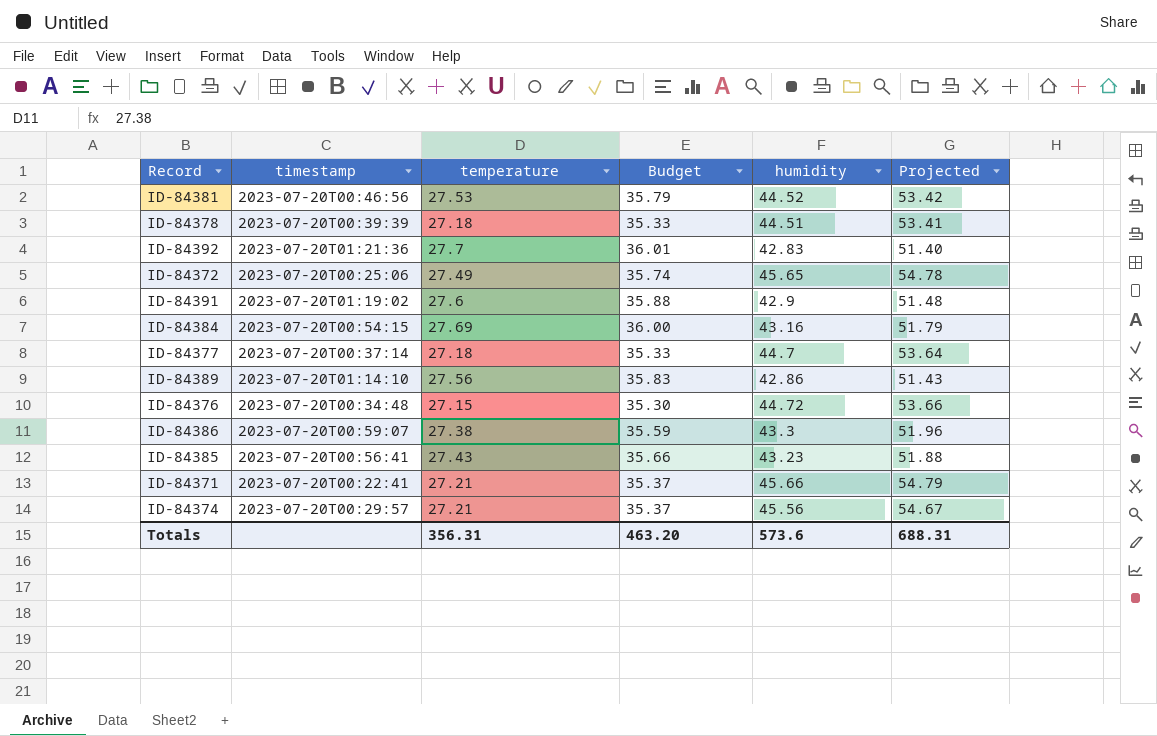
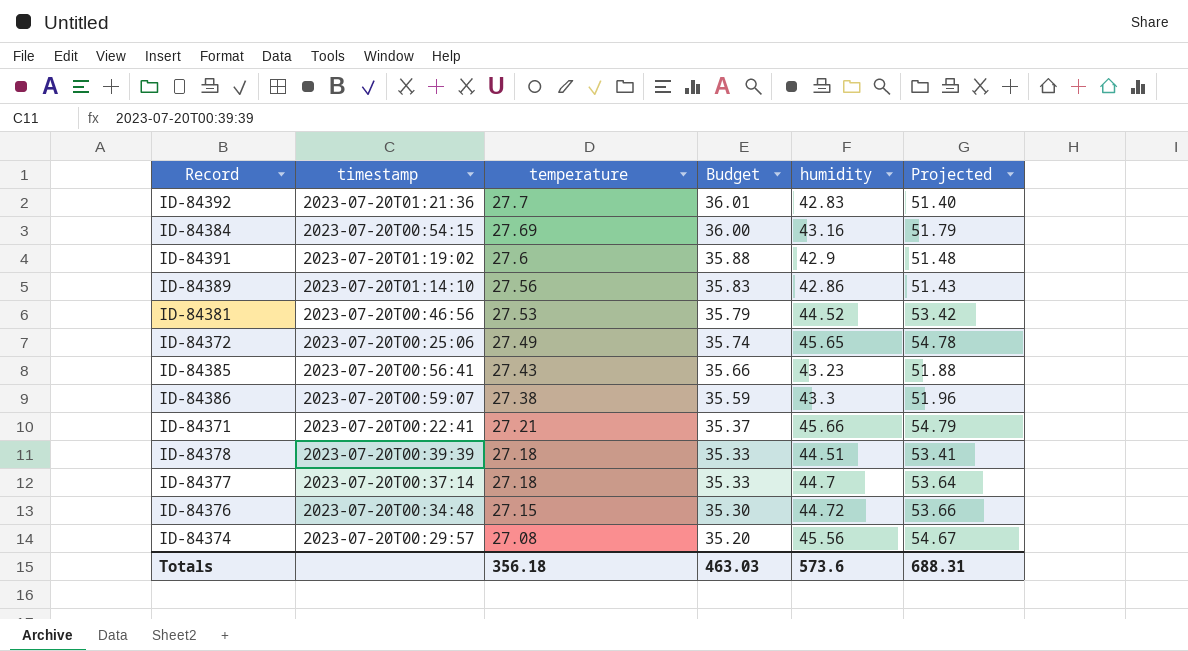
row order: none -> temperature descending
ID-84374 | temperature: 27.21 -> 27.08
ID-84374 | Budget: 35.37 -> 35.20
Totals | temperature: 356.31 -> 356.18
Totals | Budget: 463.20 -> 463.03

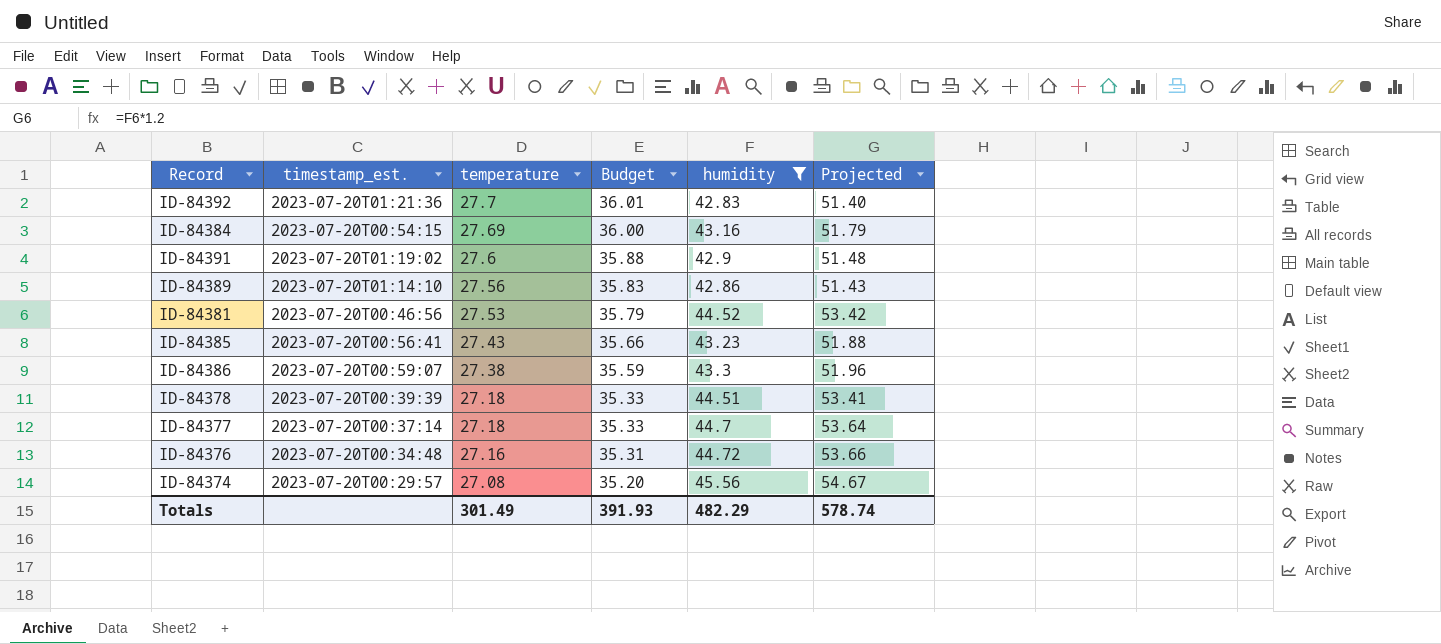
filter: none -> humidity <= 45.56
column name: timestamp -> timestamp_est.
ID-84376 | temperature: 27.15 -> 27.16
ID-84376 | Budget: 35.30 -> 35.31
Totals | temperature: 356.18 -> 301.49
Totals | Budget: 463.03 -> 391.93
Totals | humidity: 573.6 -> 482.29
Totals | Projected: 688.31 -> 578.74

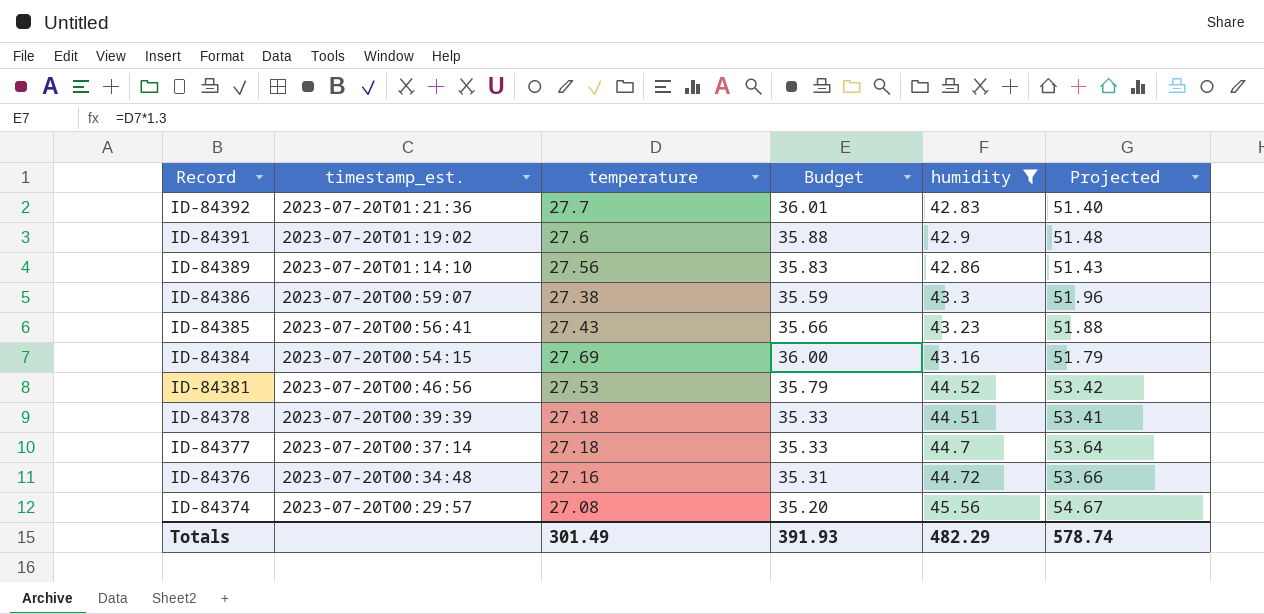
row order: temperature descending -> Record descending

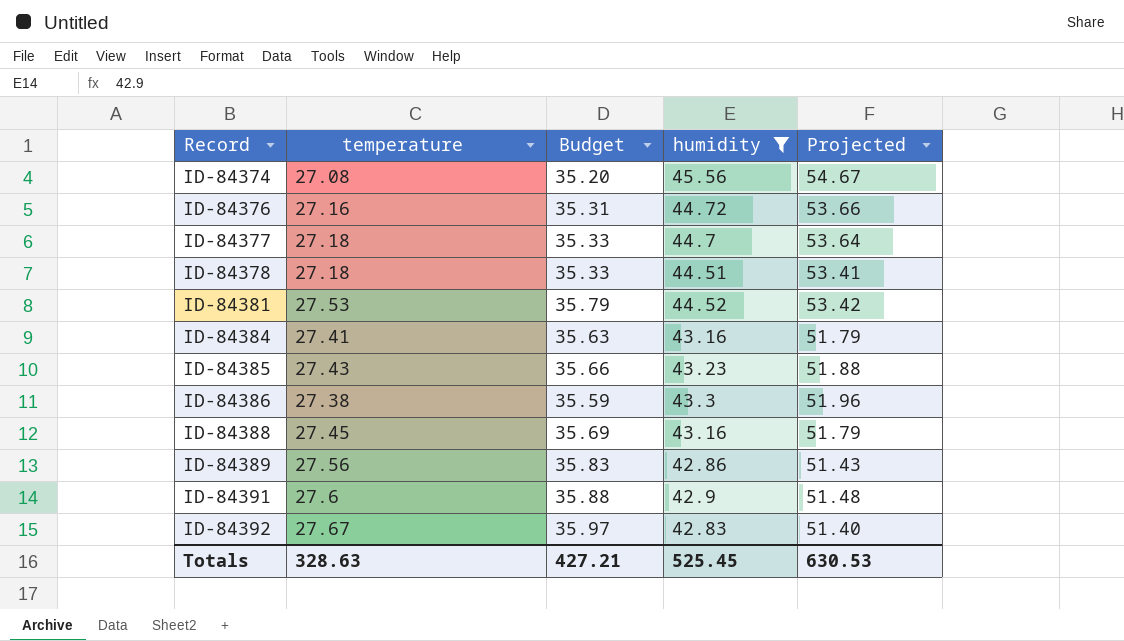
row order: Record descending -> Record ascending
column timestamp_est. | position: 2 -> none
ID-84384 | temperature: 27.69 -> 27.41
ID-84384 | Budget: 36.00 -> 35.63
row ID-84388: none -> 27.45 | 35.69 | 43.16 | 51.79
ID-84392 | temperature: 27.7 -> 27.67
ID-84392 | Budget: 36.01 -> 35.97
Totals | temperature: 301.49 -> 328.63
Totals | Budget: 391.93 -> 427.21
Totals | humidity: 482.29 -> 525.45
Totals | Projected: 578.74 -> 630.53

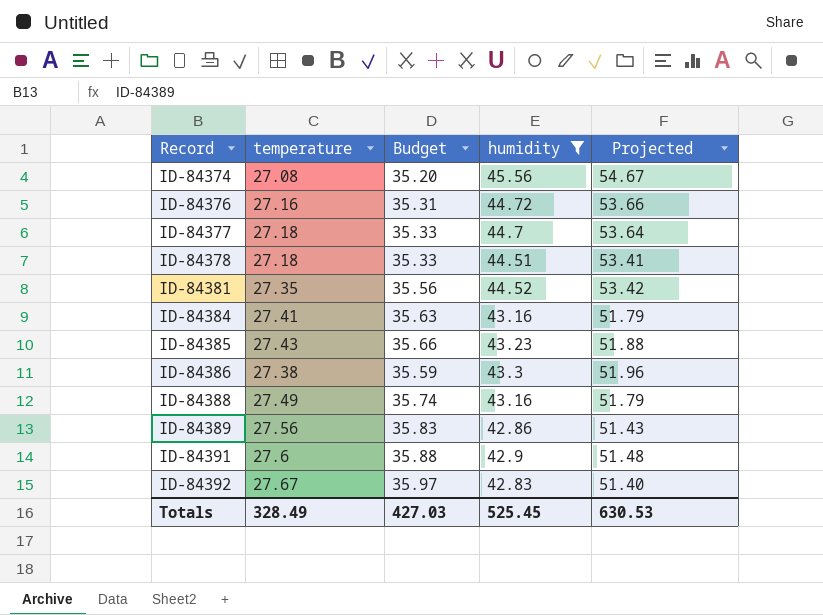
ID-84381 | temperature: 27.53 -> 27.35
ID-84381 | Budget: 35.79 -> 35.56
ID-84388 | temperature: 27.45 -> 27.49
ID-84388 | Budget: 35.69 -> 35.74
Totals | temperature: 328.63 -> 328.49
Totals | Budget: 427.21 -> 427.03

